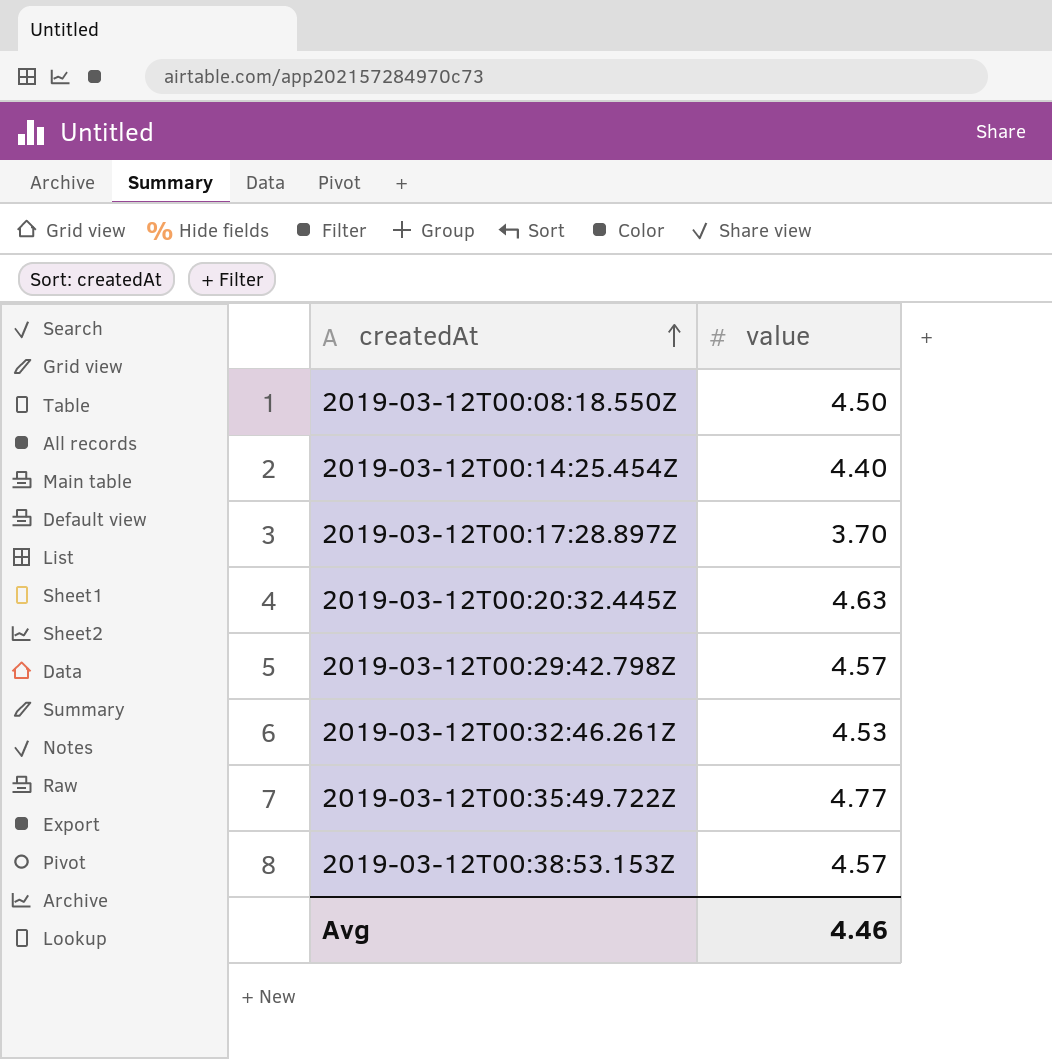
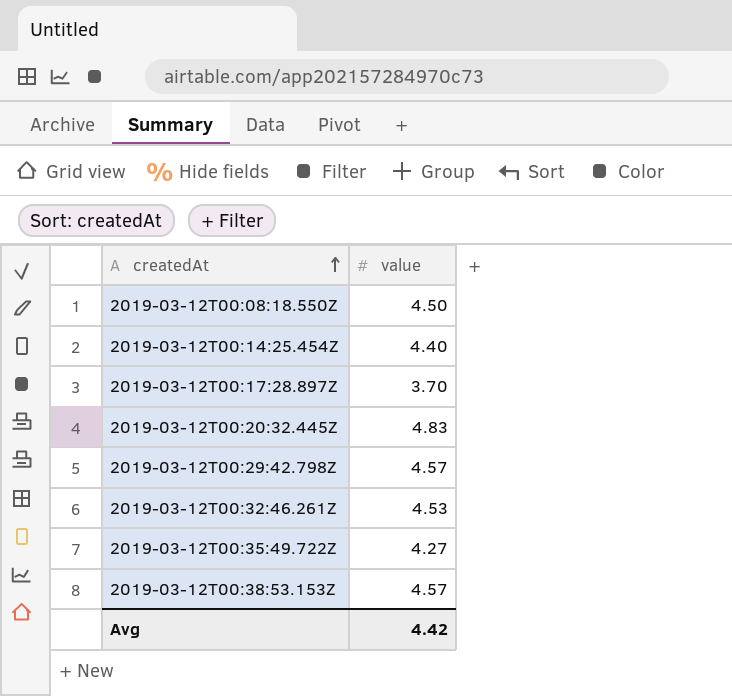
2019-03-12T00:20:32.445Z | value: 4.63 -> 4.83
2019-03-12T00:35:49.722Z | value: 4.77 -> 4.27
Avg | value: 4.46 -> 4.42

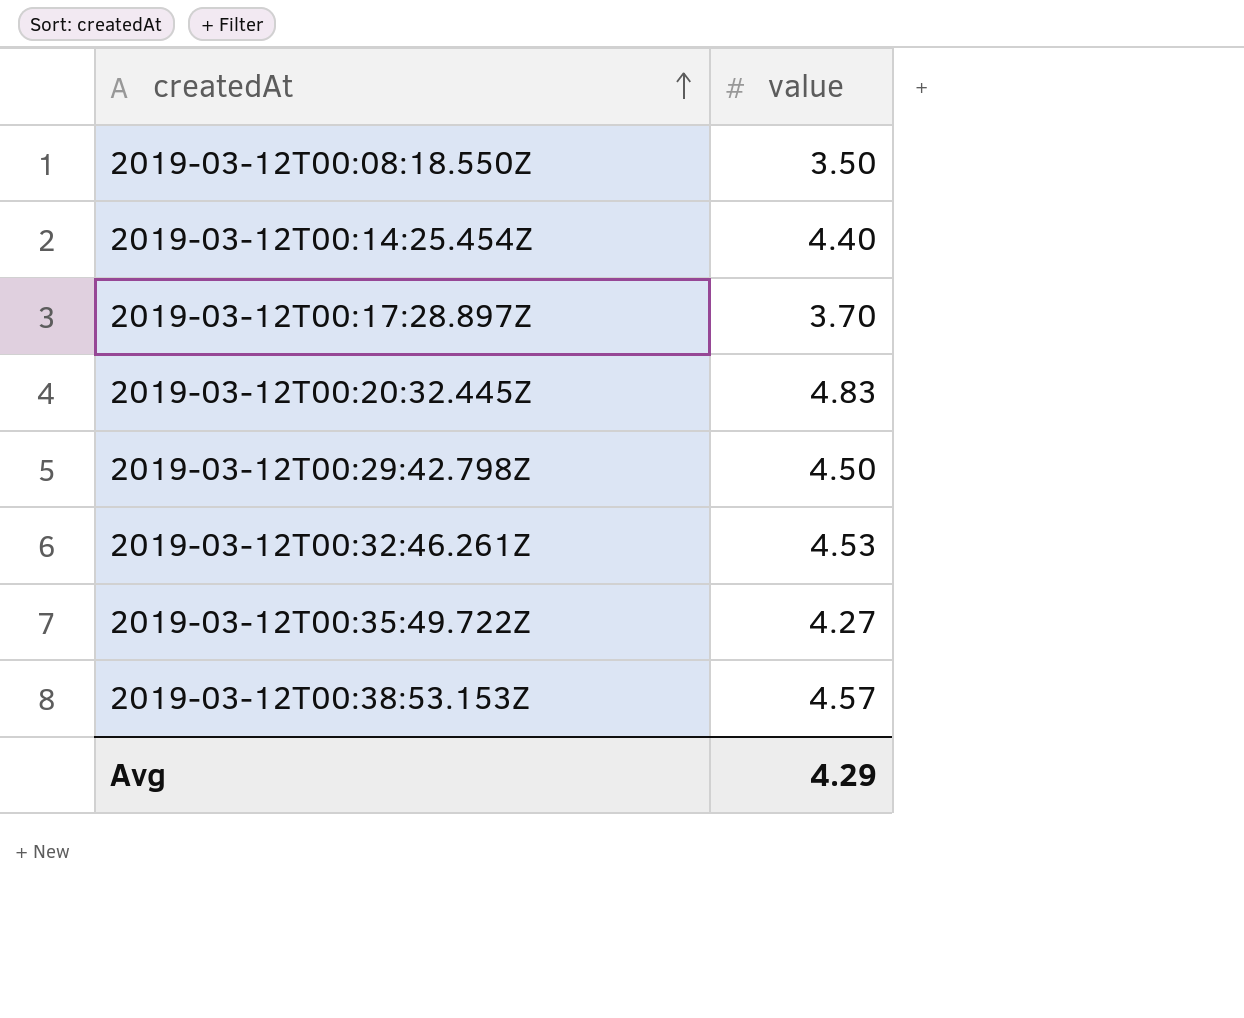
2019-03-12T00:08:18.550Z | value: 4.50 -> 3.50
2019-03-12T00:29:42.798Z | value: 4.57 -> 4.50
Avg | value: 4.42 -> 4.29

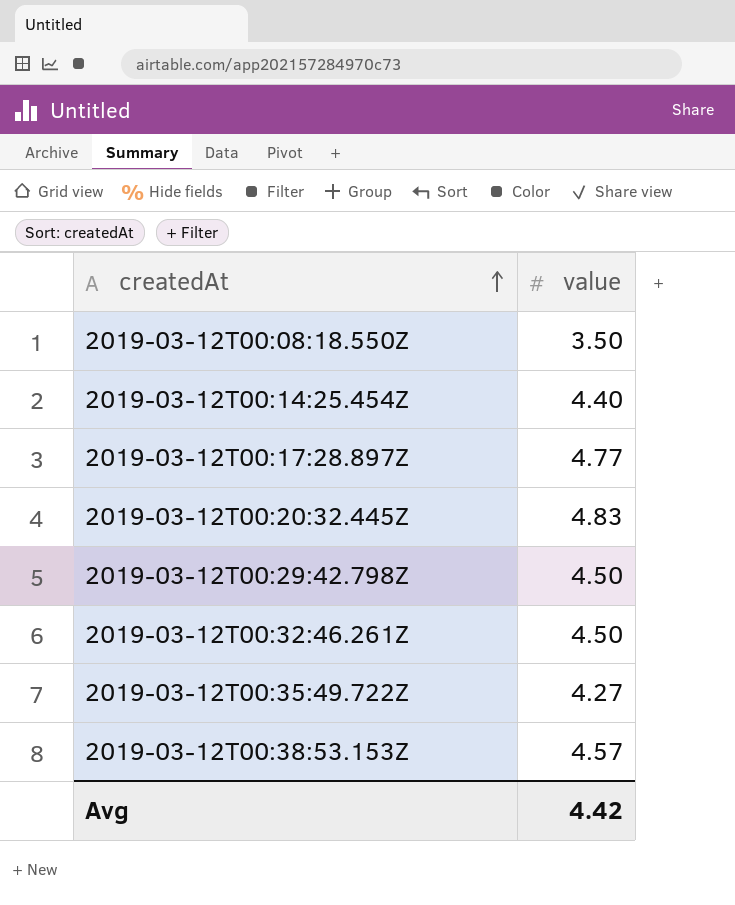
2019-03-12T00:17:28.897Z | value: 3.70 -> 4.77
2019-03-12T00:32:46.261Z | value: 4.53 -> 4.50
Avg | value: 4.29 -> 4.42

